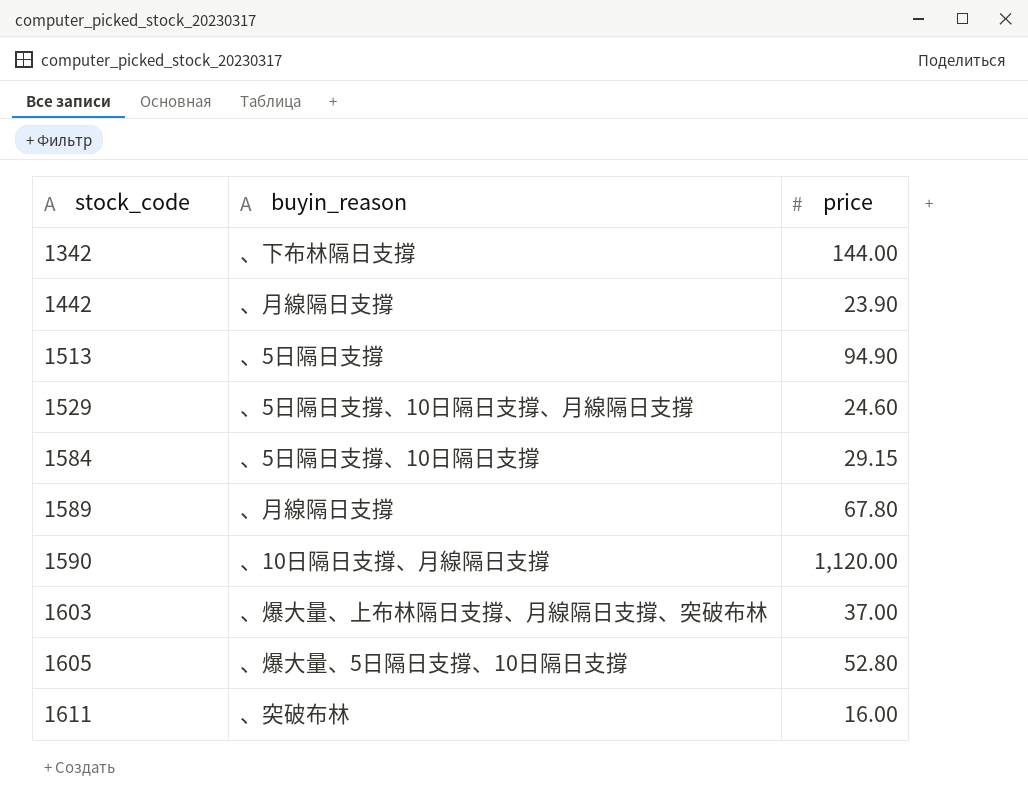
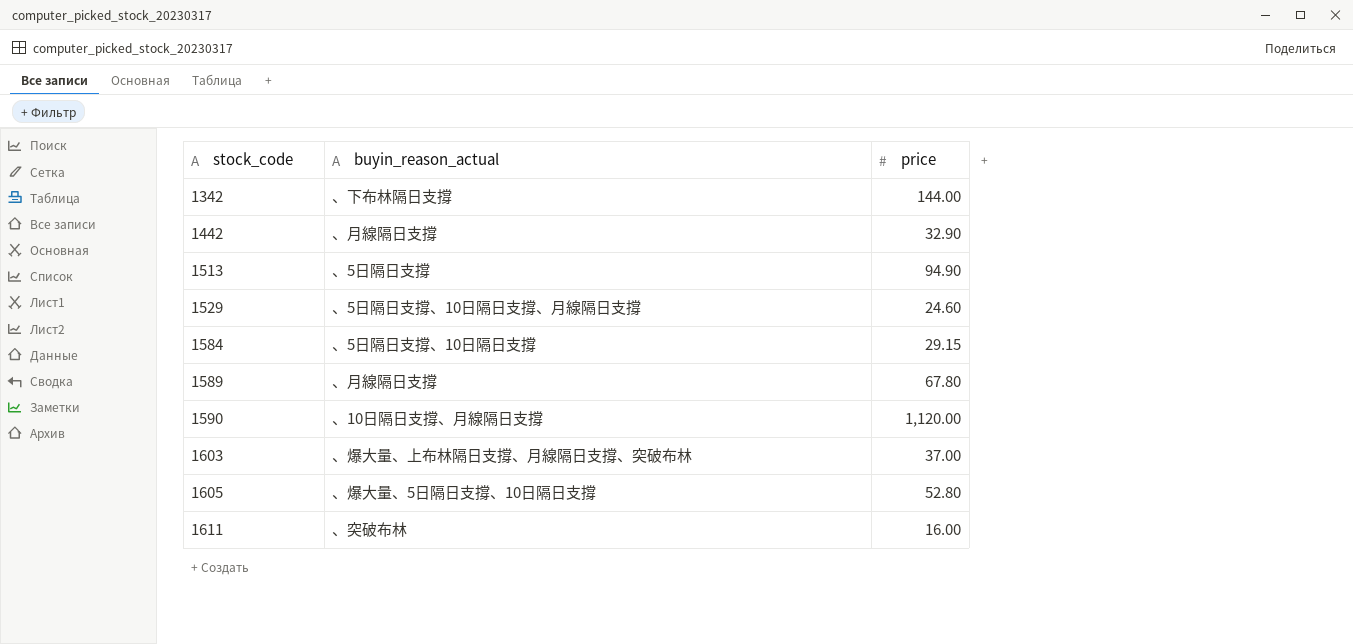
column name: buyin_reason -> buyin_reason_actual
1442 | price: 23.90 -> 32.90

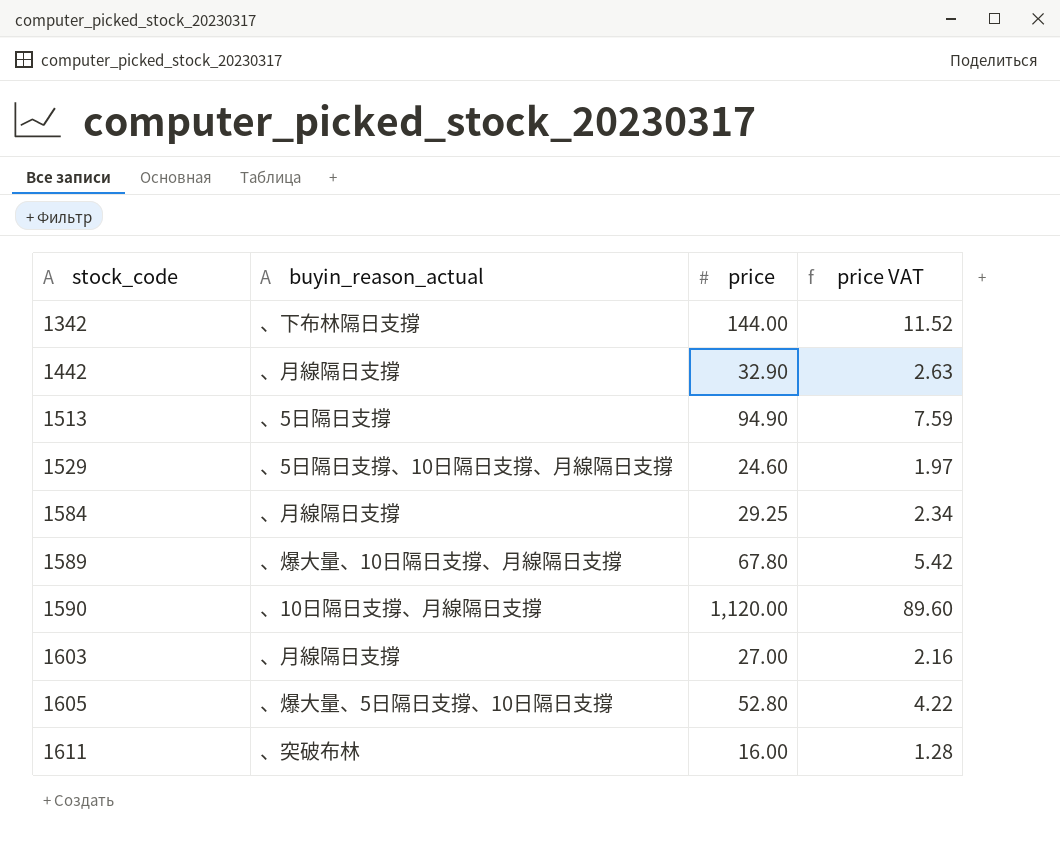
column price VAT | formula: none -> [price] * 0.08
1584 | buyin_reason_actual: 、5日隔日支撐、10日隔日支撐 -> 、月線隔日支撐
1584 | price: 29.15 -> 29.25
1589 | buyin_reason_actual: 、月線隔日支撐 -> 、爆大量、10日隔日支撐、月線隔日支撐
1603 | buyin_reason_actual: 、爆大量、上布林隔日支撐、月線隔日支撐、突破布林 -> 、月線隔日支撐
1603 | price: 37.00 -> 27.00

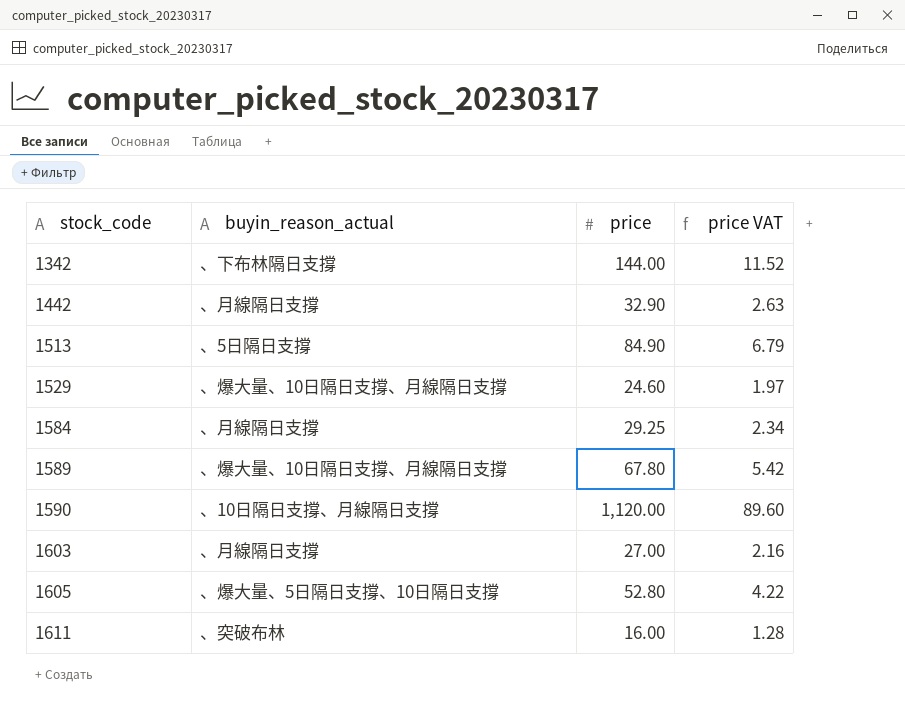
1513 | price: 94.90 -> 84.90
1513 | price VAT: 7.59 -> 6.79
1529 | buyin_reason_actual: 、5日隔日支撐、10日隔日支撐、月線隔日支撐 -> 、爆大量、10日隔日支撐、月線隔日支撐

